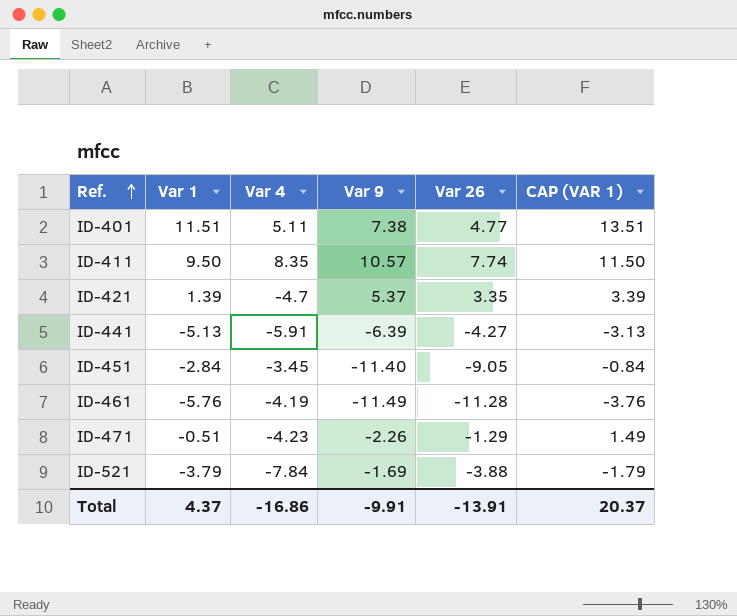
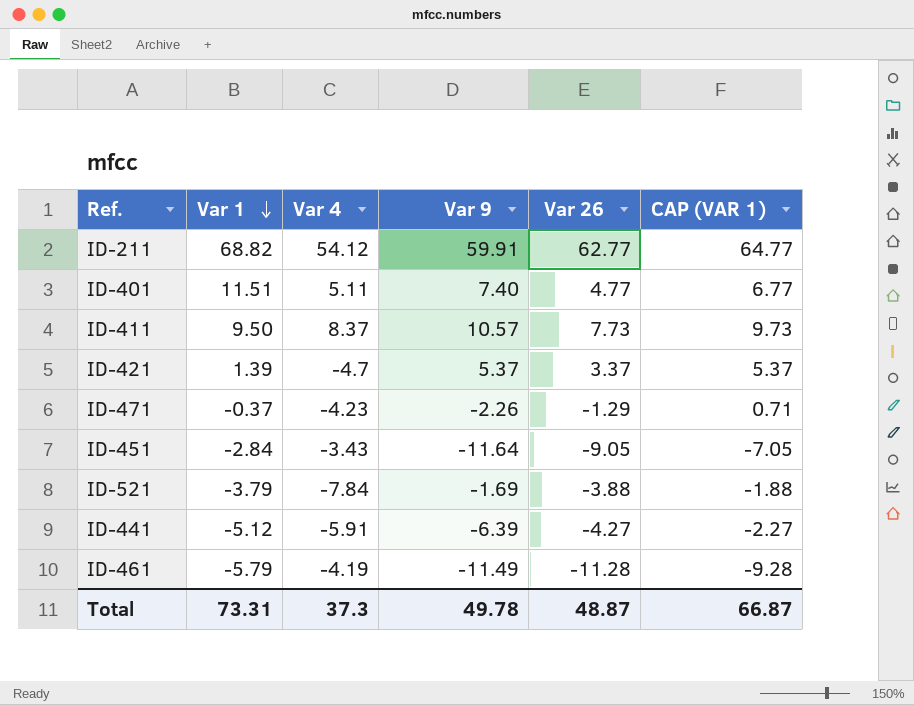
row order: Ref. ascending -> Var 1 descending
column CAP (VAR 1) | formula: [Var 1] + 2 -> [Var 26] + 2
row ID-211: none -> 68.82 | 54.12 | 59.91 | 62.77 | 64.77
ID-401 | Var 9: 7.38 -> 7.40
ID-411 | Var 4: 8.35 -> 8.37
ID-411 | Var 26: 7.74 -> 7.73
ID-421 | Var 26: 3.35 -> 3.37
ID-471 | Var 1: -0.51 -> -0.37
ID-451 | Var 4: -3.45 -> -3.43
ID-451 | Var 9: -11.40 -> -11.64
ID-441 | Var 1: -5.13 -> -5.12
ID-461 | Var 1: -5.76 -> -5.79
Total | Var 1: 4.37 -> 73.31
Total | Var 4: -16.86 -> 37.3
Total | Var 9: -9.91 -> 49.78
Total | Var 26: -13.91 -> 48.87
Total | CAP (VAR 1): 20.37 -> 66.87

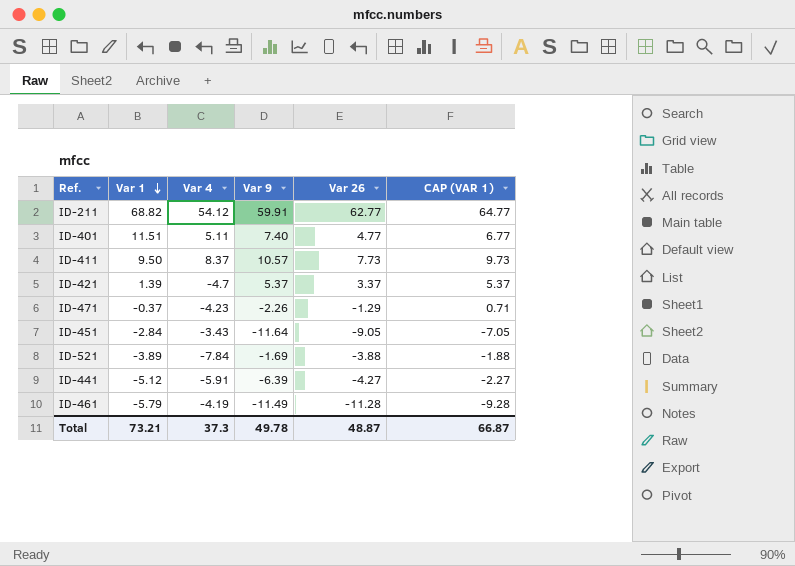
ID-521 | Var 1: -3.79 -> -3.89
Total | Var 1: 73.31 -> 73.21

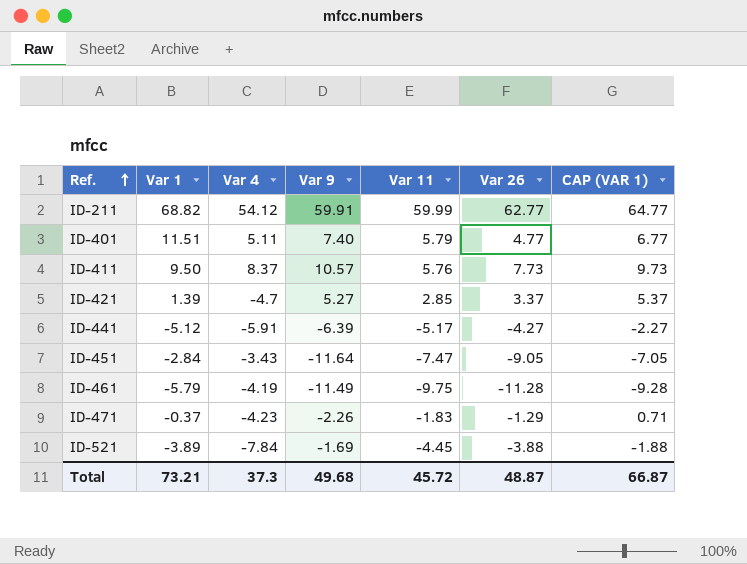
row order: Var 1 descending -> Ref. ascending
column Var 11 | position: none -> 5
ID-421 | Var 9: 5.37 -> 5.27
Total | Var 9: 49.78 -> 49.68

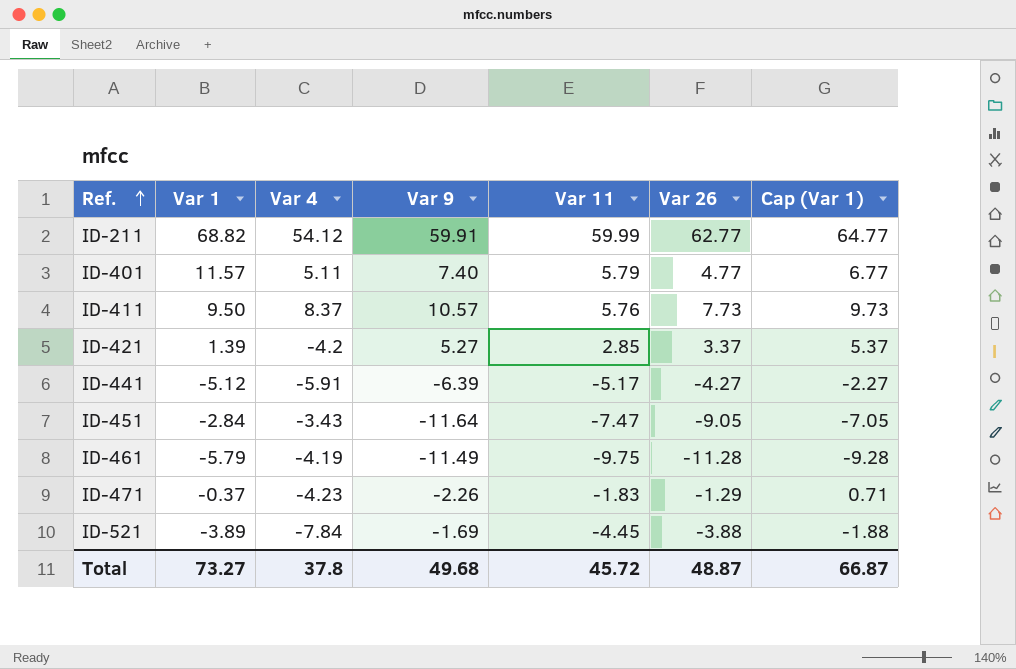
column name: CAP (VAR 1) -> Cap (Var 1)
ID-401 | Var 1: 11.51 -> 11.57
ID-421 | Var 4: -4.7 -> -4.2
Total | Var 1: 73.21 -> 73.27
Total | Var 4: 37.3 -> 37.8

